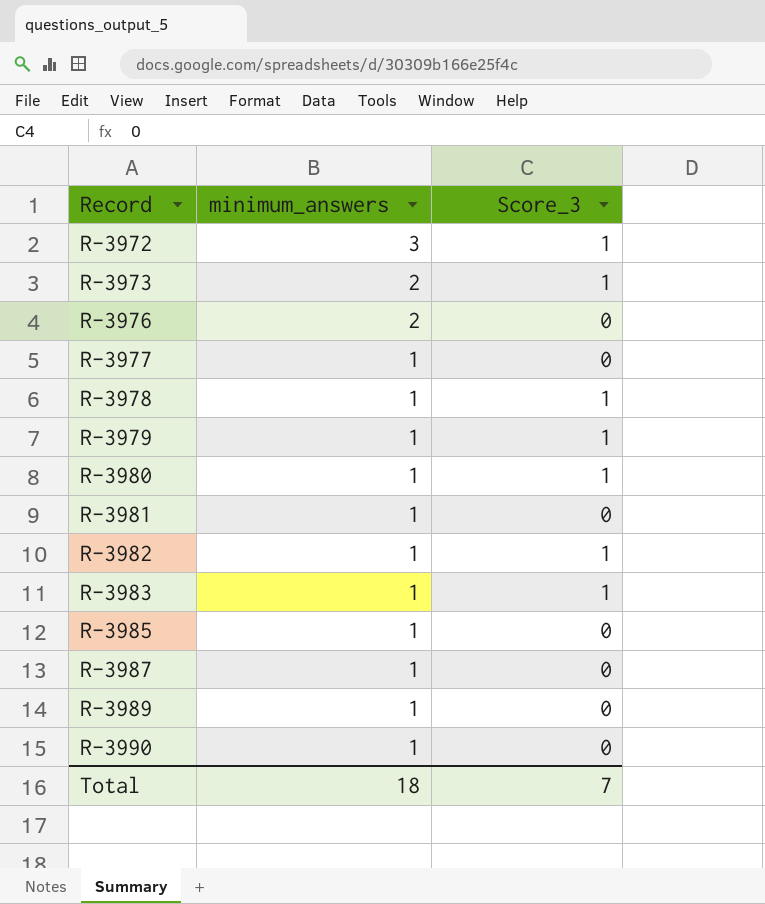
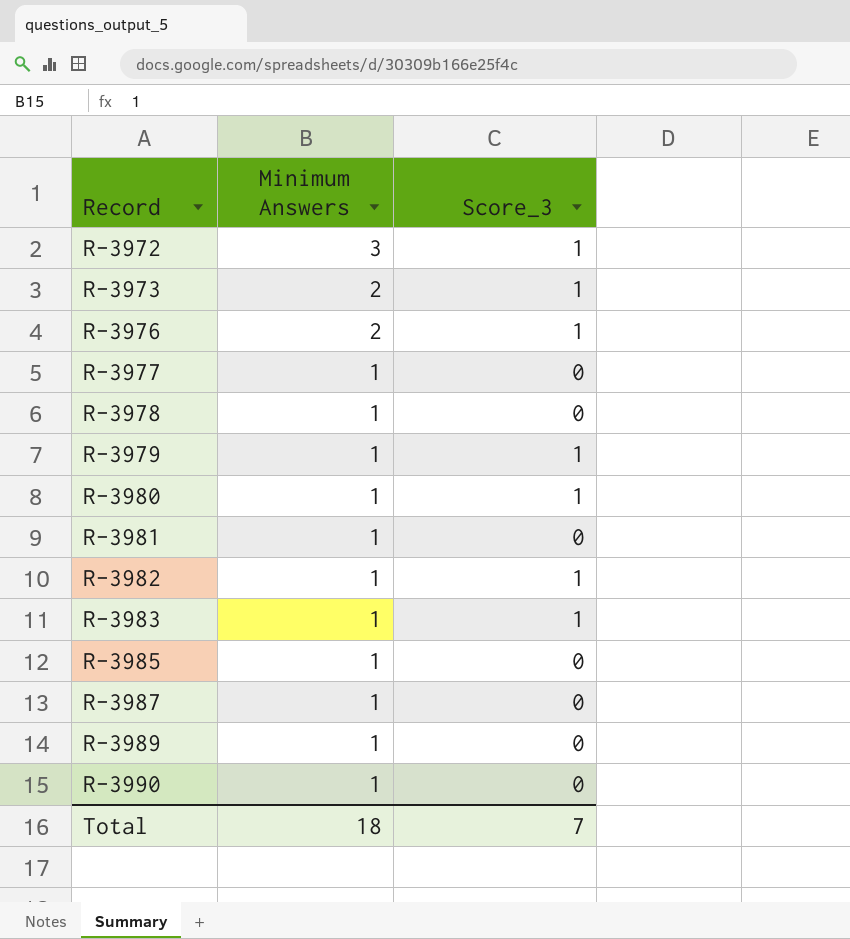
column name: minimum_answers -> Minimum Answers
R-3976 | Score_3: 0 -> 1
R-3978 | Score_3: 1 -> 0

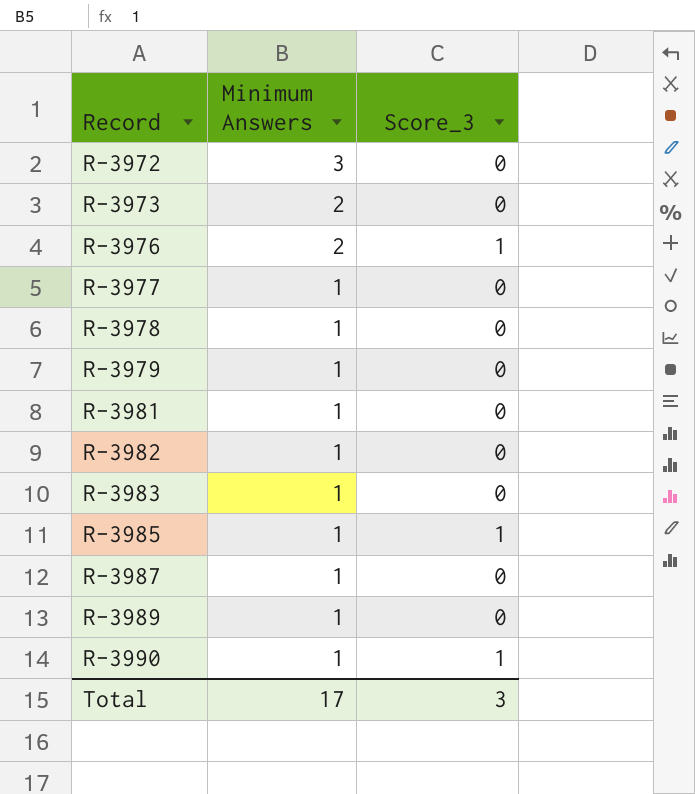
row R-3980: 1 | 1 -> none
R-3972 | Score_3: 1 -> 0
R-3973 | Score_3: 1 -> 0
R-3979 | Score_3: 1 -> 0
R-3982 | Score_3: 1 -> 0
R-3983 | Score_3: 1 -> 0
R-3985 | Score_3: 0 -> 1
R-3990 | Score_3: 0 -> 1
Total | Minimum Answers: 18 -> 17
Total | Score_3: 7 -> 3

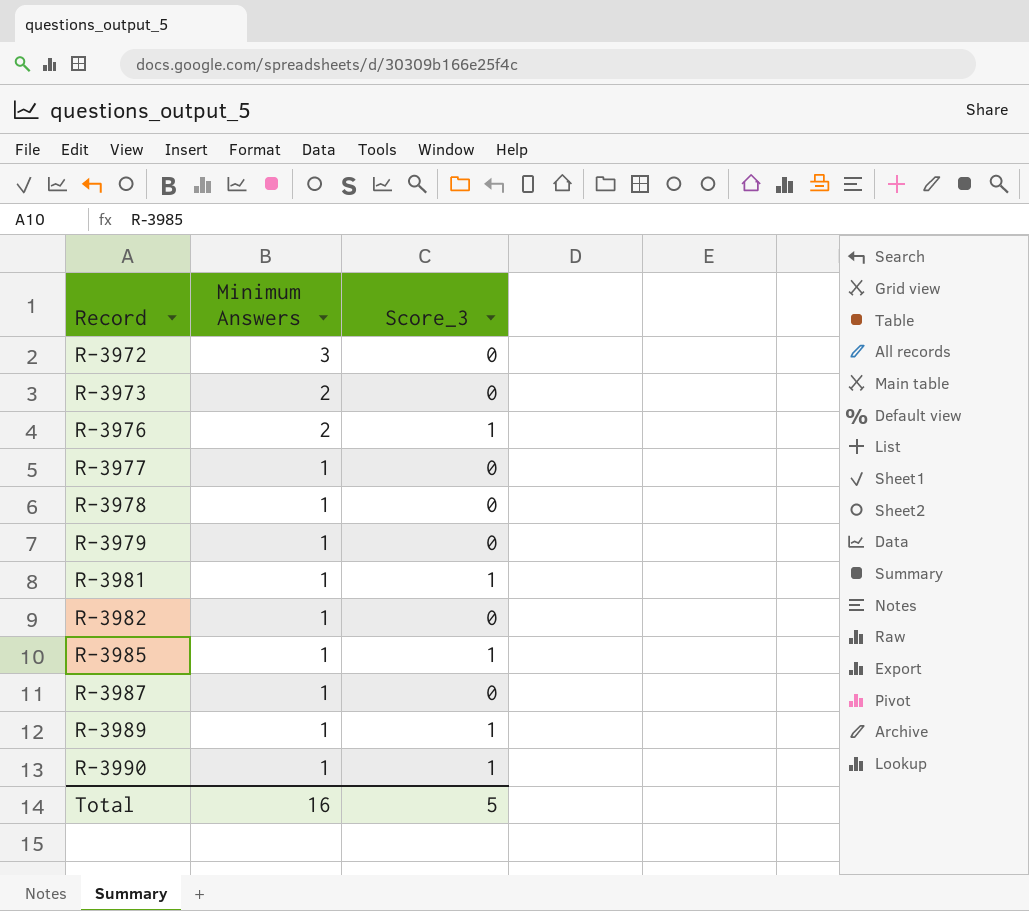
row R-3983: 1 | 0 -> none
R-3981 | Score_3: 0 -> 1
R-3989 | Score_3: 0 -> 1
Total | Minimum Answers: 17 -> 16
Total | Score_3: 3 -> 5

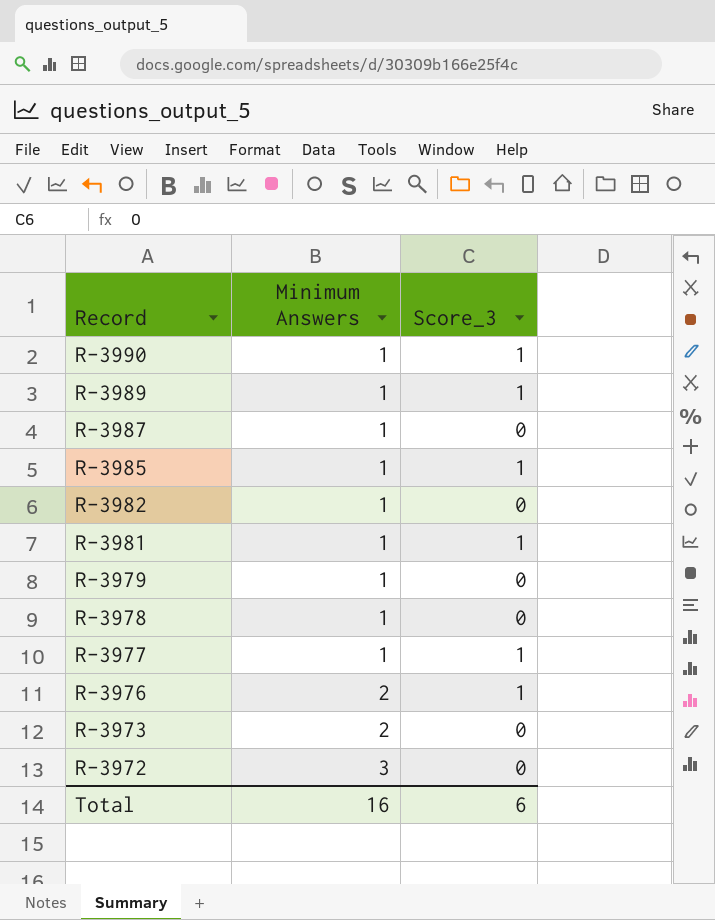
row order: Record ascending -> Record descending
R-3977 | Score_3: 0 -> 1
Total | Score_3: 5 -> 6

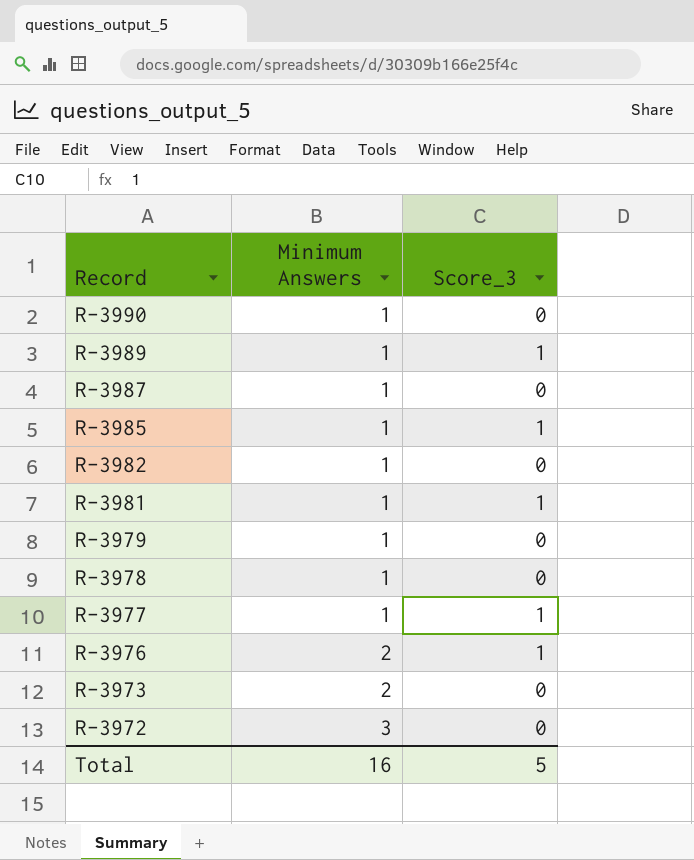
R-3990 | Score_3: 1 -> 0
Total | Score_3: 6 -> 5

